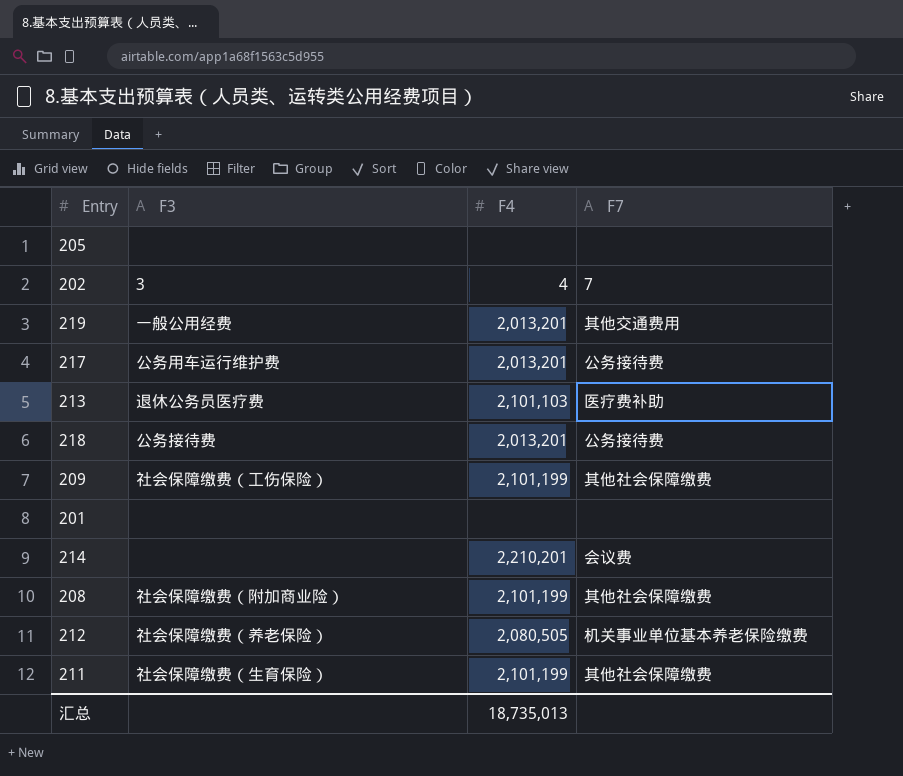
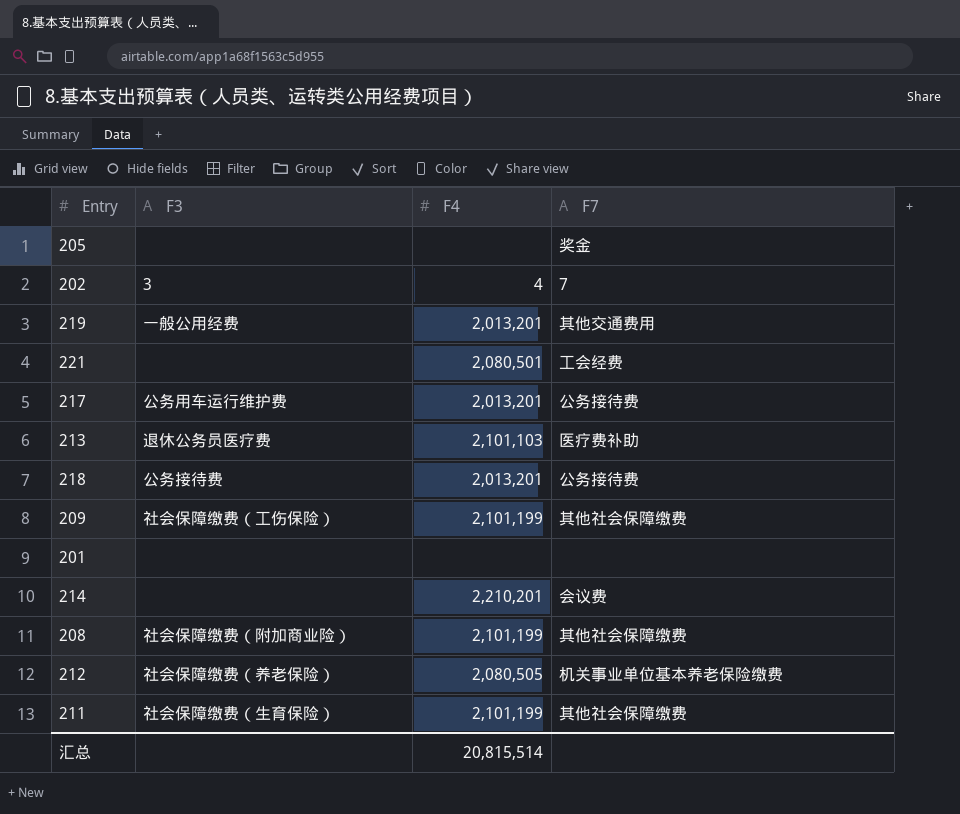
205 | F7: none -> 奖金
row 221: none -> none | 2,080,501 | 工会经费
汇总 | F4: 18,735,013 -> 20,815,514

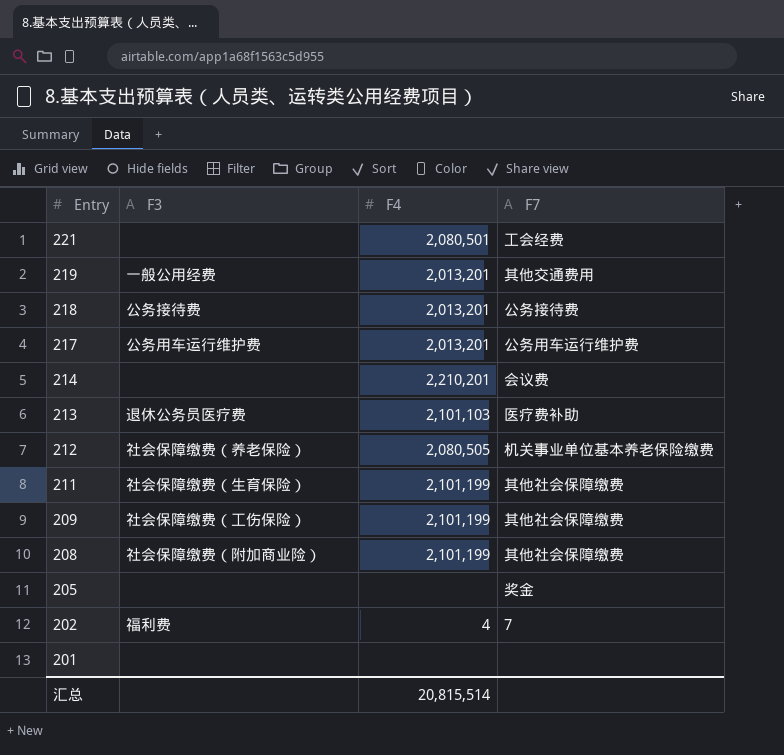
row order: none -> Entry descending
217 | F7: 公务接待费 -> 公务用车运行维护费
202 | F3: 3 -> 福利费

